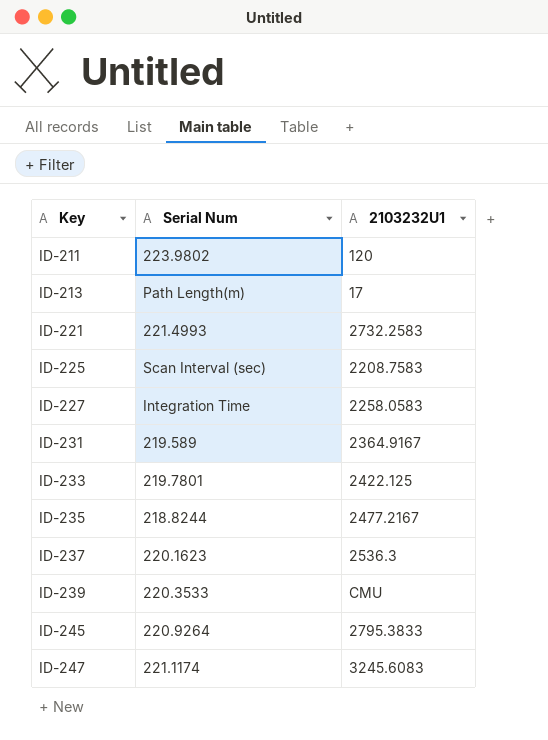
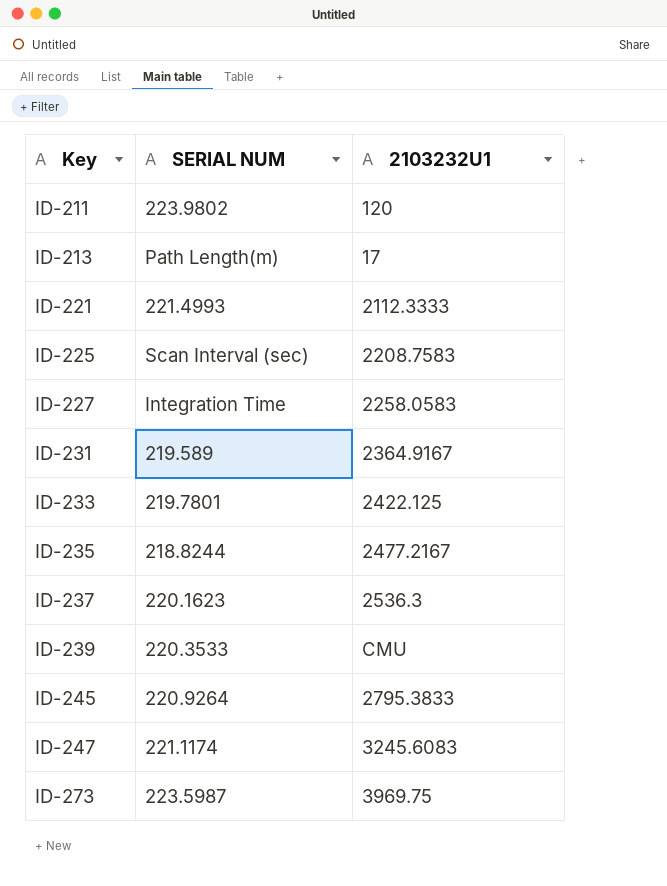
column name: Serial Num -> SERIAL NUM
ID-221 | 2103232U1: 2732.2583 -> 2112.3333
row ID-273: none -> 223.5987 | 3969.75

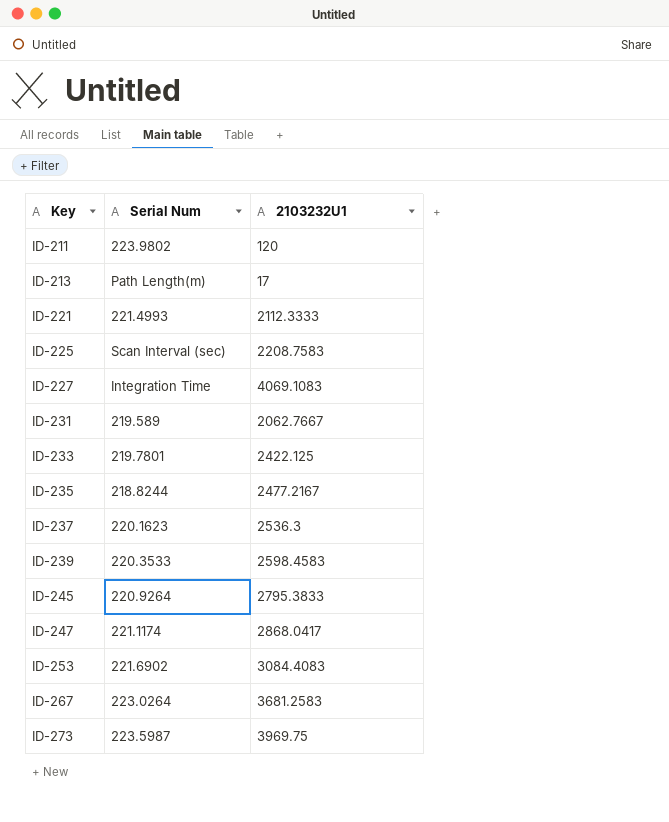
column name: SERIAL NUM -> Serial Num
ID-227 | 2103232U1: 2258.0583 -> 4069.1083
ID-231 | 2103232U1: 2364.9167 -> 2062.7667
ID-239 | 2103232U1: CMU -> 2598.4583
ID-247 | 2103232U1: 3245.6083 -> 2868.0417
row ID-253: none -> 221.6902 | 3084.4083
row ID-267: none -> 223.0264 | 3681.2583

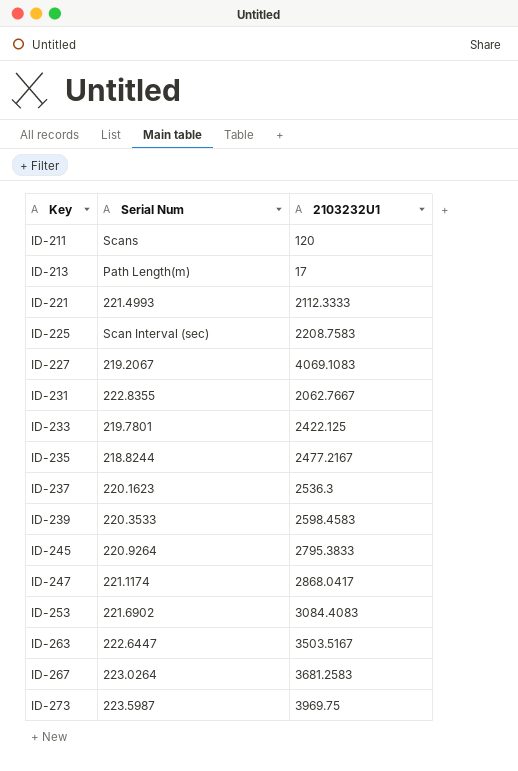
ID-211 | Serial Num: 223.9802 -> Scans
ID-227 | Serial Num: Integration Time -> 219.2067
ID-231 | Serial Num: 219.589 -> 222.8355
row ID-263: none -> 222.6447 | 3503.5167

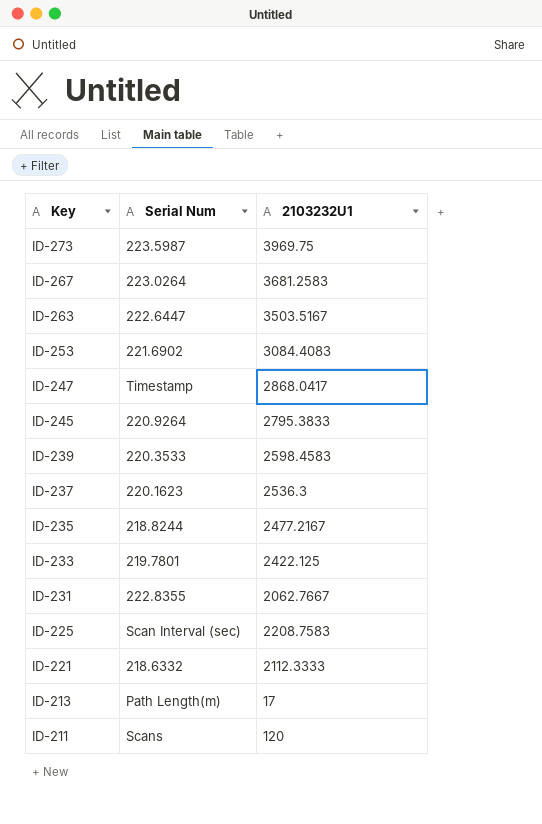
row order: Key ascending -> Key descending
row ID-227: 219.2067 | 4069.1083 -> none
ID-247 | Serial Num: 221.1174 -> Timestamp
ID-221 | Serial Num: 221.4993 -> 218.6332

